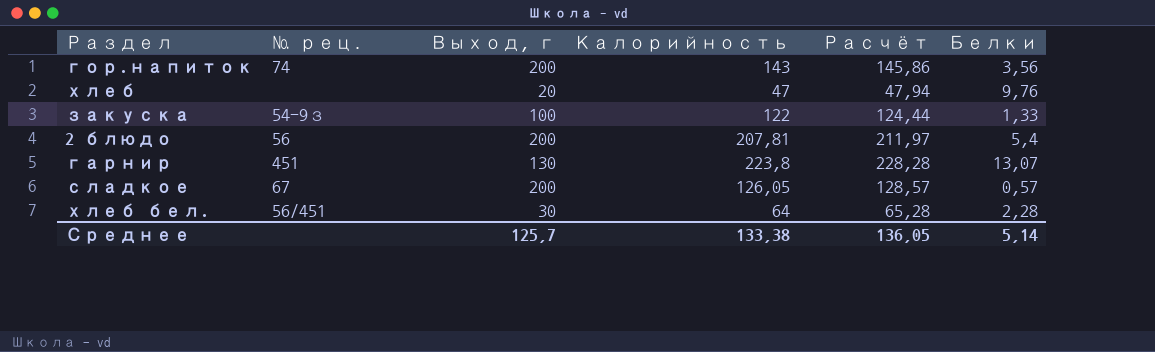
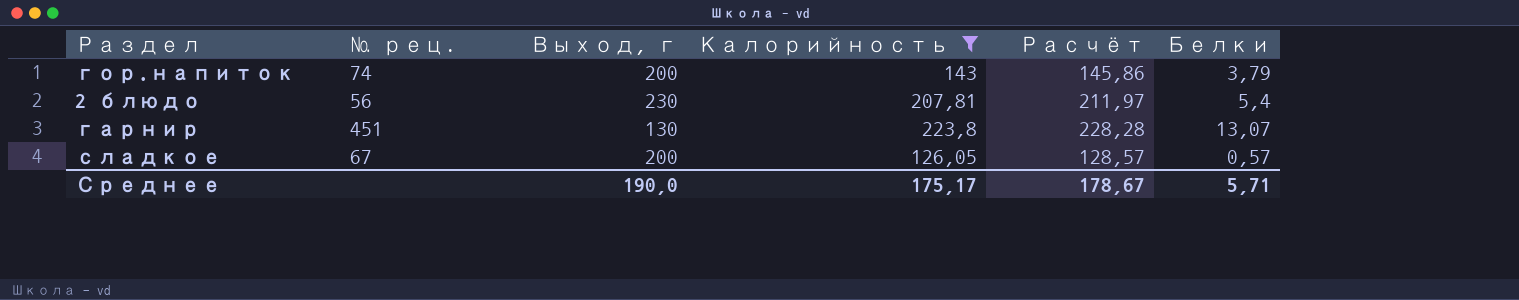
filter: none -> Калорийность >= 126,05
гор.напиток | Белки: 3,56 -> 3,79
2 блюдо | Выход, г: 200 -> 230
Среднее | Выход, г: 125,7 -> 190,0
Среднее | Калорийность: 133,38 -> 175,17
Среднее | Расчёт: 136,05 -> 178,67
Среднее | Белки: 5,14 -> 5,71

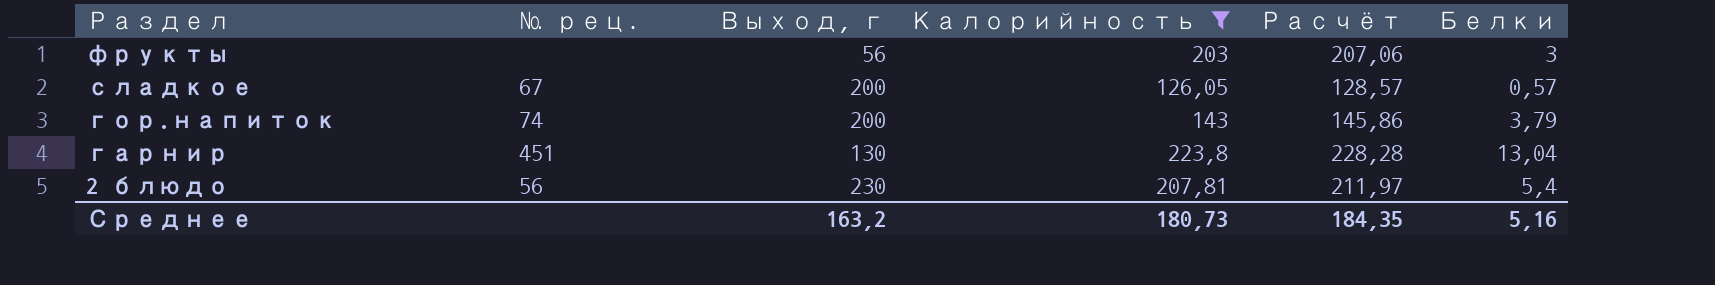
row order: none -> Раздел descending
row фрукты: none -> none | 56 | 203 | 207,06 | 3
гарнир | Белки: 13,07 -> 13,04
Среднее | Выход, г: 190,0 -> 163,2
Среднее | Калорийность: 175,17 -> 180,73
Среднее | Расчёт: 178,67 -> 184,35
Среднее | Белки: 5,71 -> 5,16

